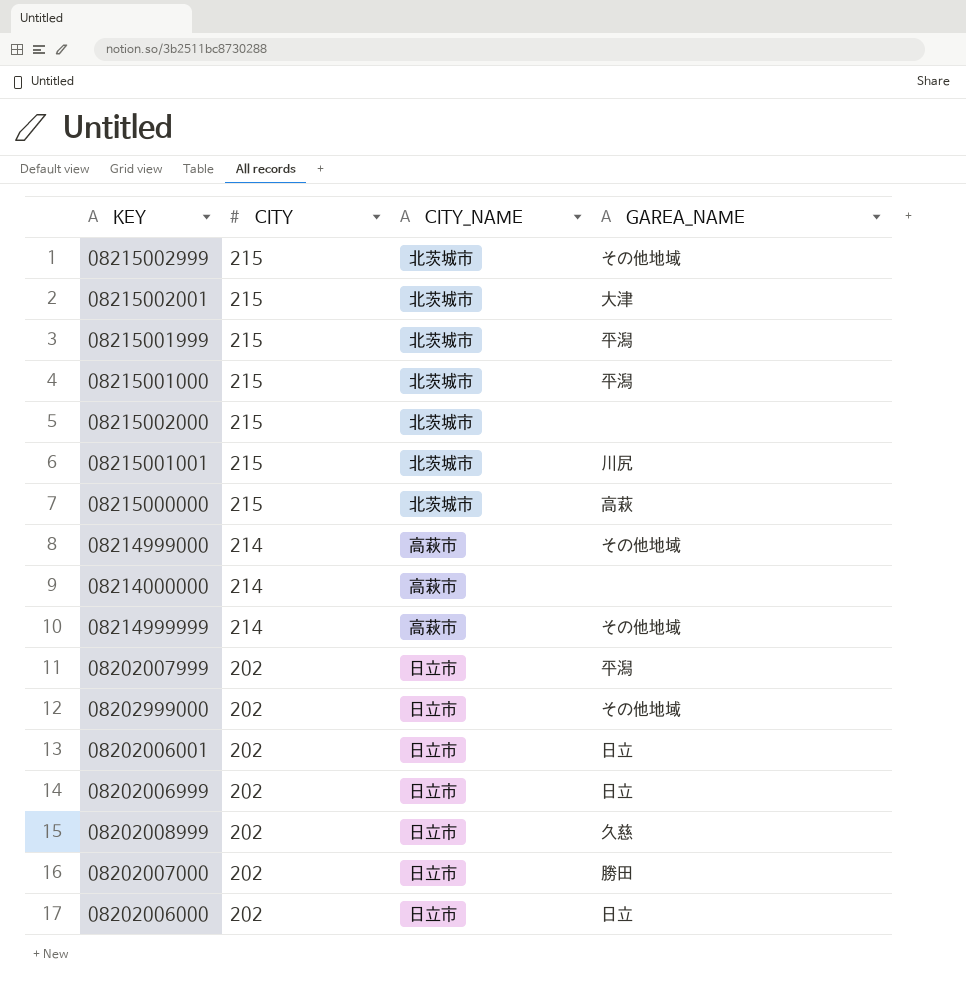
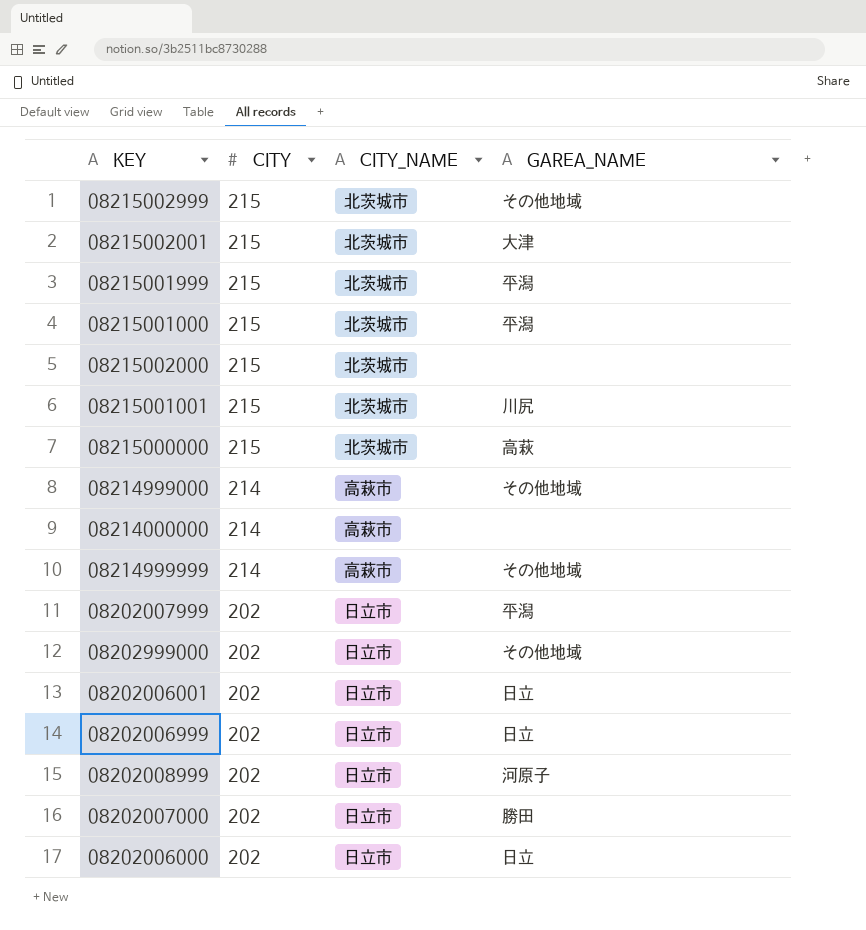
08202008999 | GAREA_NAME: 久慈 -> 河原子

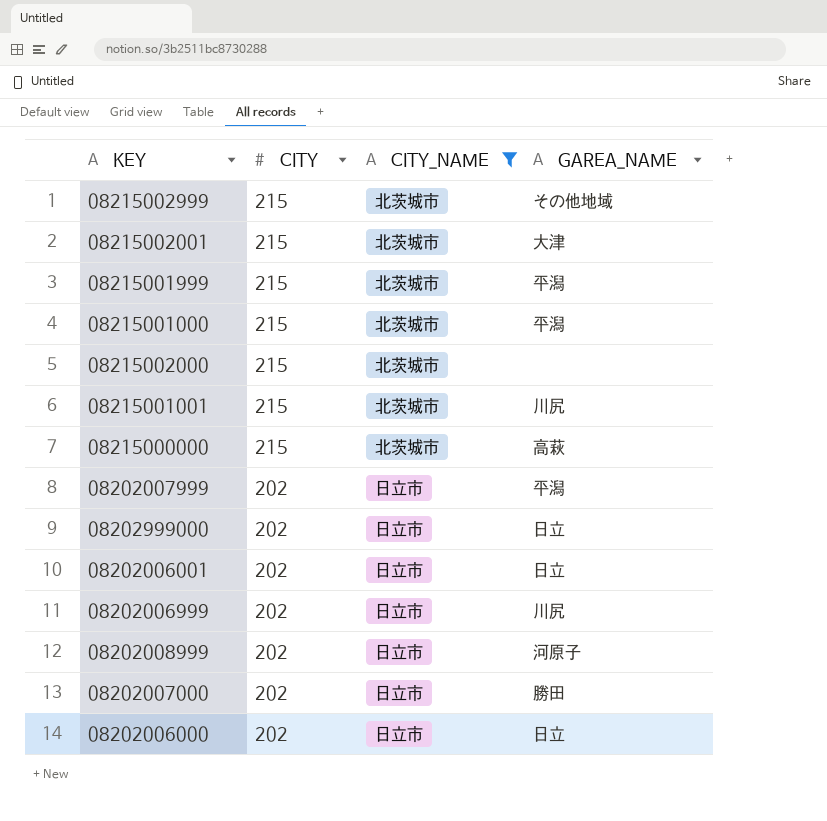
filter: none -> CITY_NAME != 高萩市
08202999000 | GAREA_NAME: その他地域 -> 日立
08202006999 | GAREA_NAME: 日立 -> 川尻

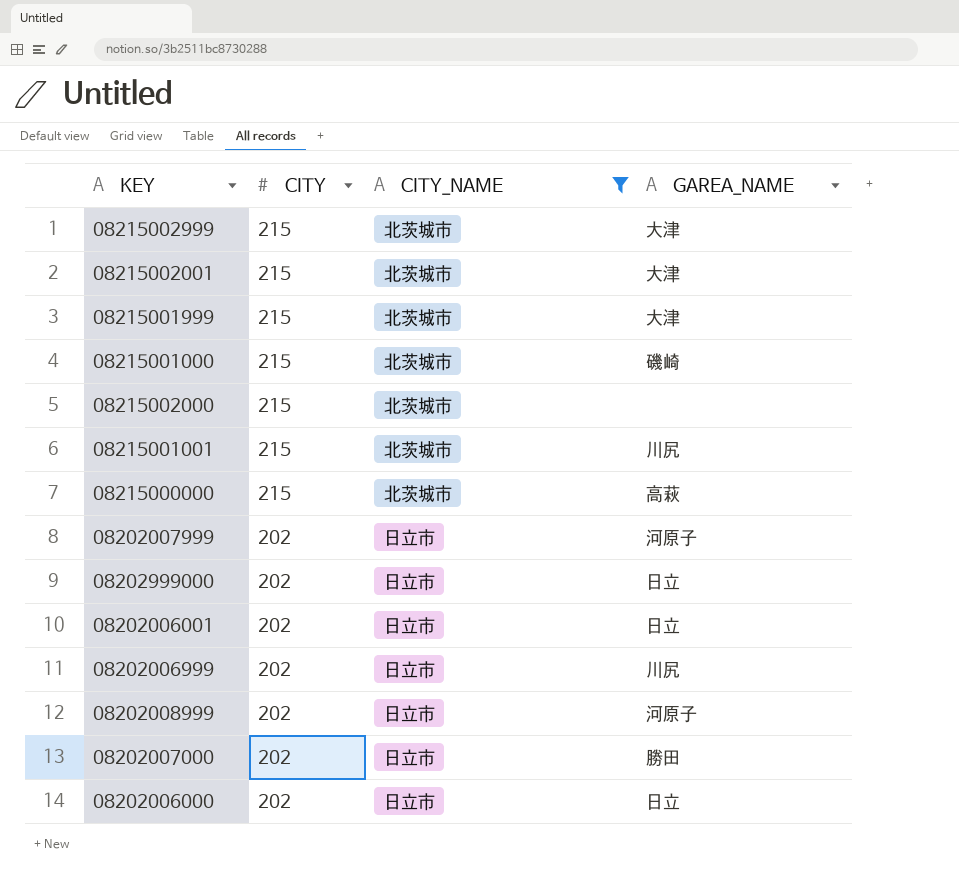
08215002999 | GAREA_NAME: その他地域 -> 大津
08215001999 | GAREA_NAME: 平潟 -> 大津
08215001000 | GAREA_NAME: 平潟 -> 磯崎
08202007999 | GAREA_NAME: 平潟 -> 河原子

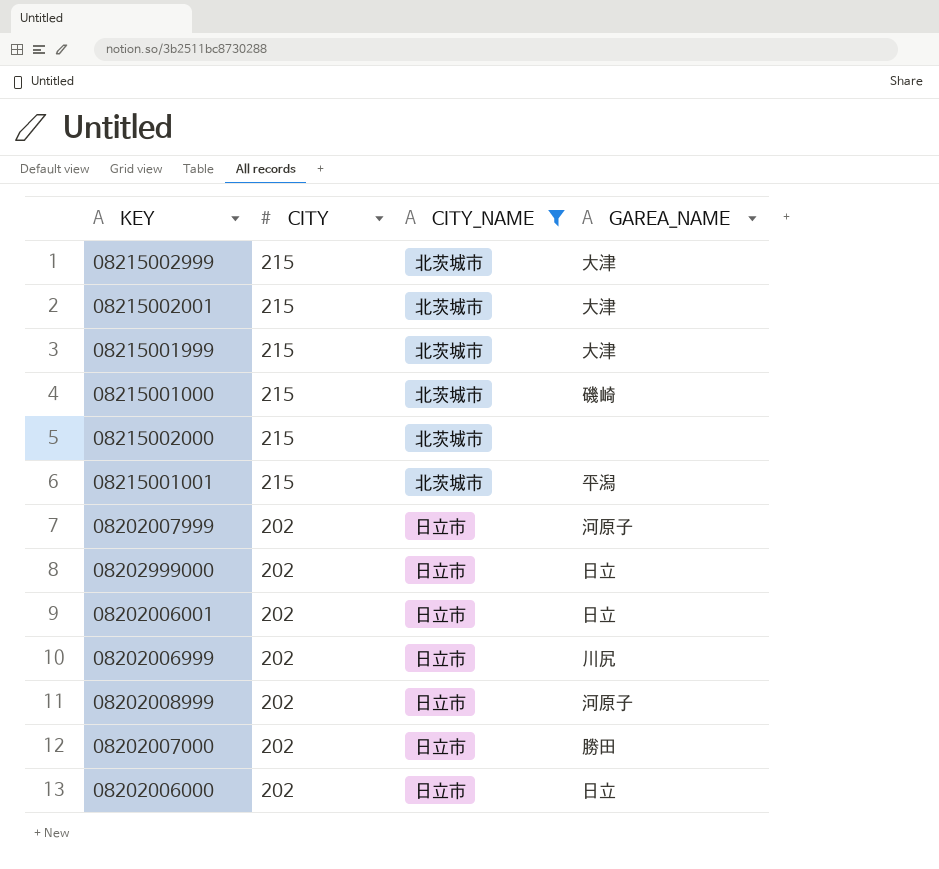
row 08215000000: 215 | 北茨城市 | 高萩 -> none
08215001001 | GAREA_NAME: 川尻 -> 平潟

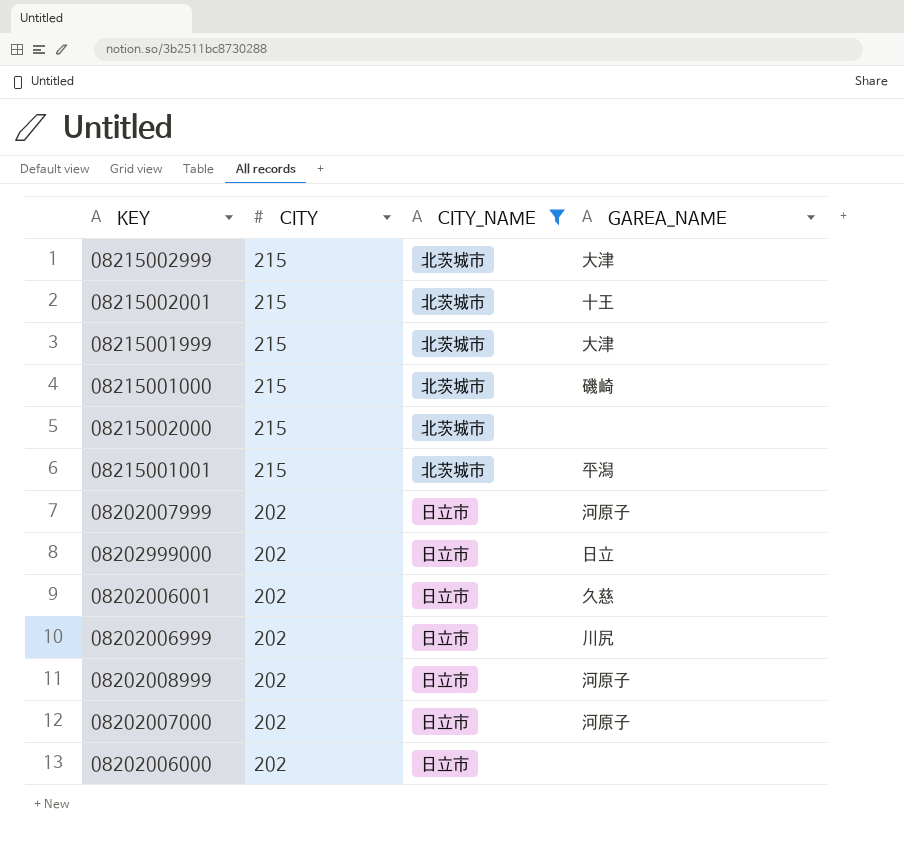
08215002001 | GAREA_NAME: 大津 -> 十王
08202006001 | GAREA_NAME: 日立 -> 久慈
08202007000 | GAREA_NAME: 勝田 -> 河原子
08202006000 | GAREA_NAME: 日立 -> none

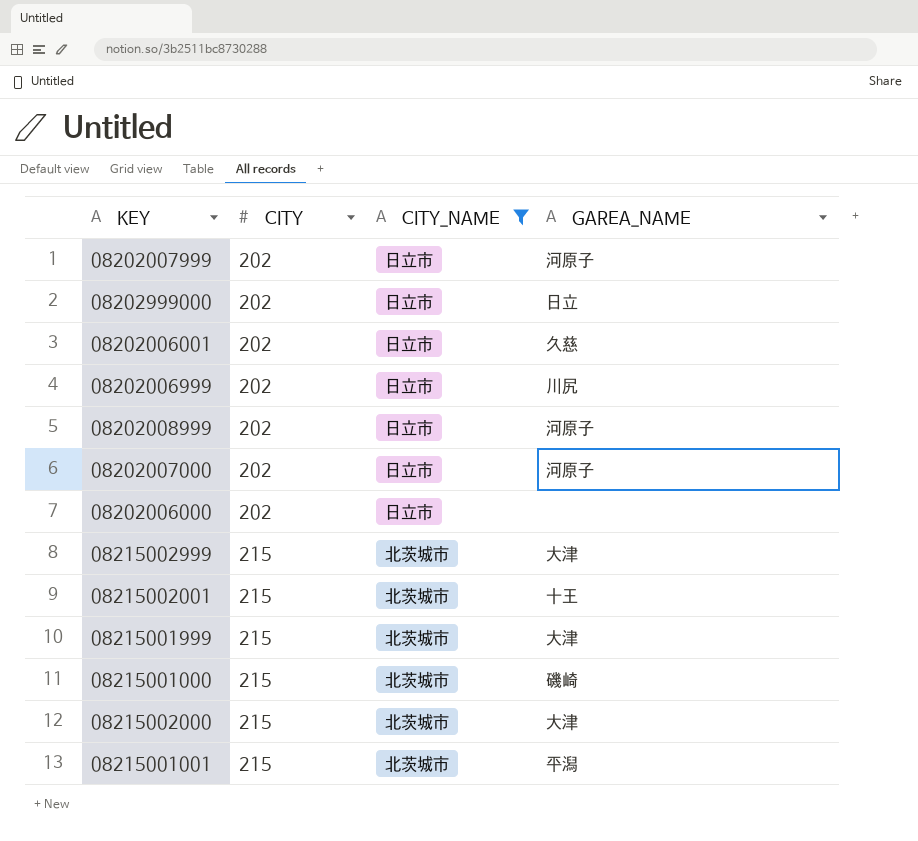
row order: CITY descending -> CITY ascending
08215002000 | GAREA_NAME: none -> 大津

